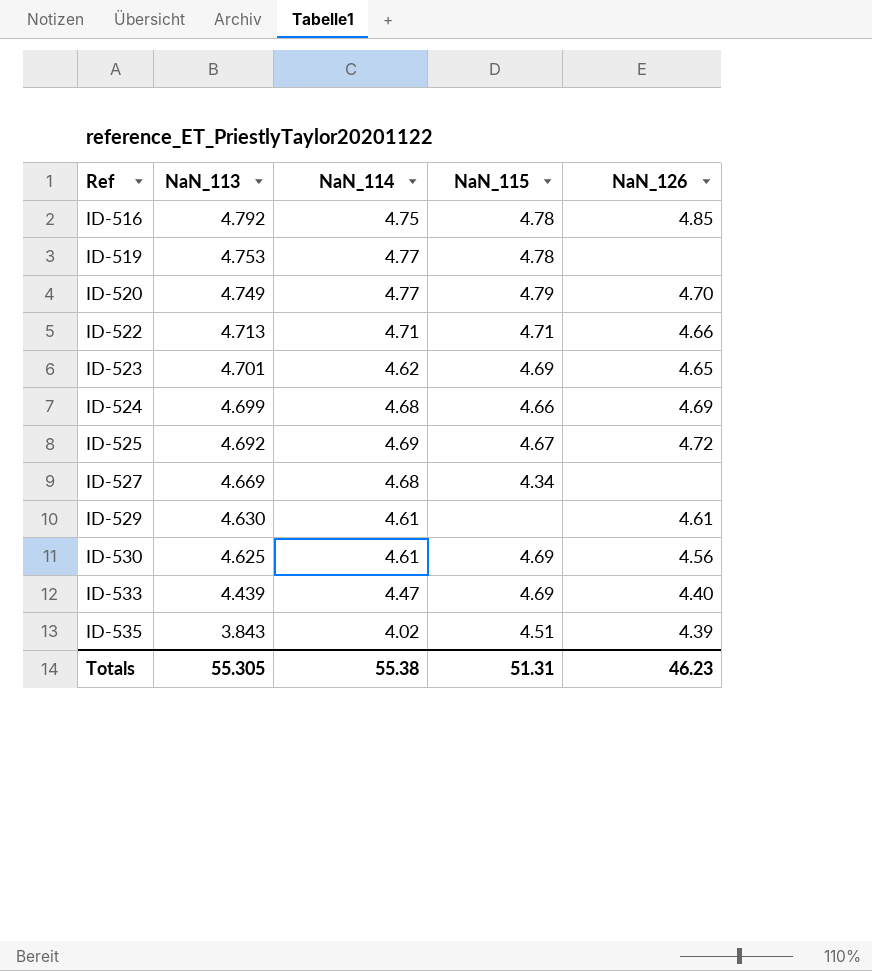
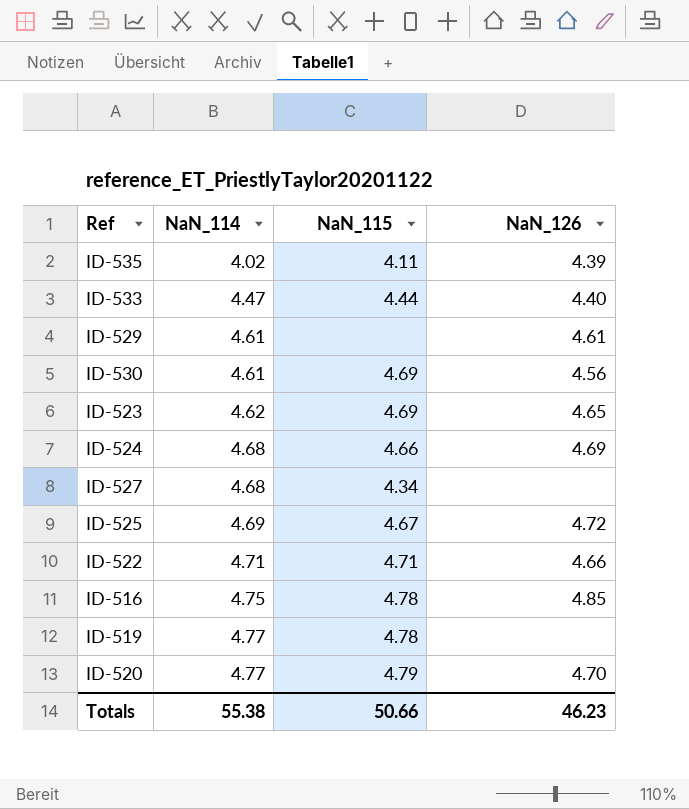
row order: Ref ascending -> NaN_114 ascending
column NaN_113 | position: 2 -> none
ID-535 | NaN_115: 4.51 -> 4.11
ID-533 | NaN_115: 4.69 -> 4.44
Totals | NaN_115: 51.31 -> 50.66

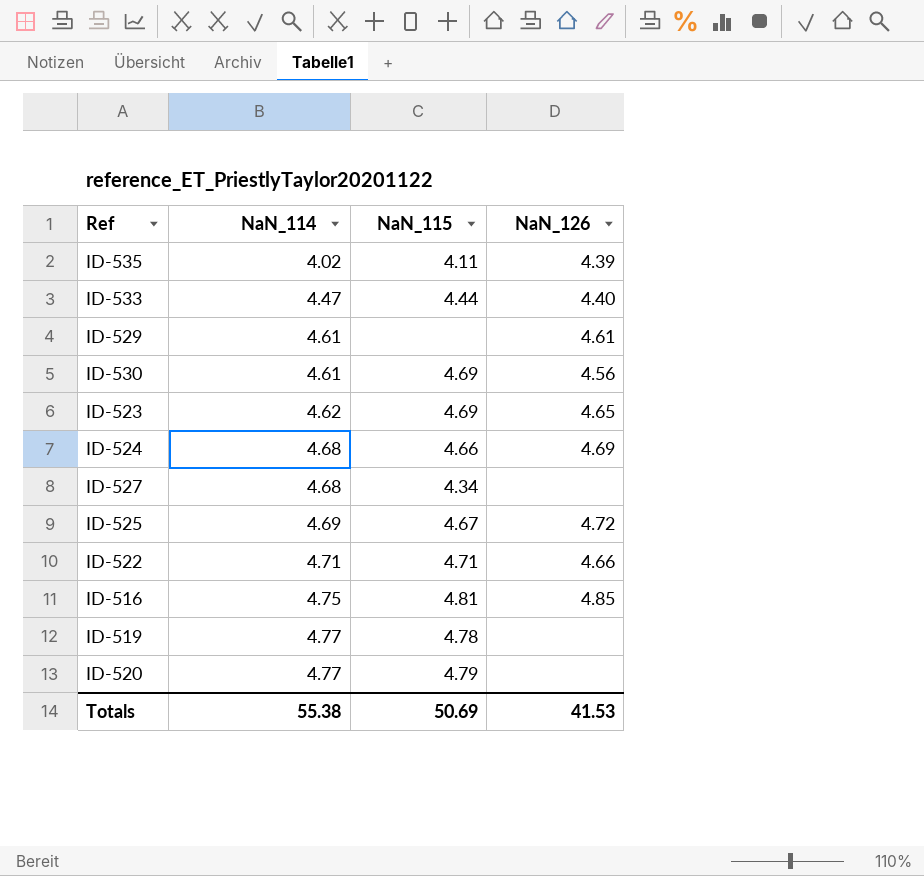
ID-516 | NaN_115: 4.78 -> 4.81
ID-520 | NaN_126: 4.70 -> none
Totals | NaN_115: 50.66 -> 50.69
Totals | NaN_126: 46.23 -> 41.53

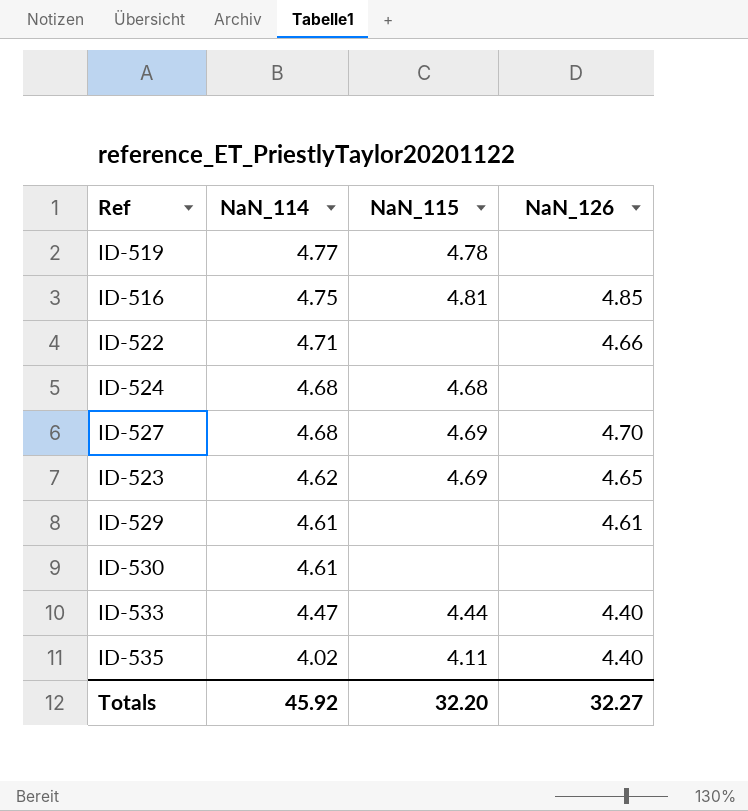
row order: NaN_114 ascending -> NaN_114 descending
row ID-525: 4.69 | 4.67 | 4.72 -> none
row ID-520: 4.77 | 4.79 | none -> none
ID-522 | NaN_115: 4.71 -> none
ID-524 | NaN_115: 4.66 -> 4.68
ID-524 | NaN_126: 4.69 -> none
ID-527 | NaN_115: 4.34 -> 4.69
ID-527 | NaN_126: none -> 4.70
ID-530 | NaN_115: 4.69 -> none
ID-530 | NaN_126: 4.56 -> none
ID-535 | NaN_126: 4.39 -> 4.40
Totals | NaN_114: 55.38 -> 45.92
Totals | NaN_115: 50.69 -> 32.20
Totals | NaN_126: 41.53 -> 32.27

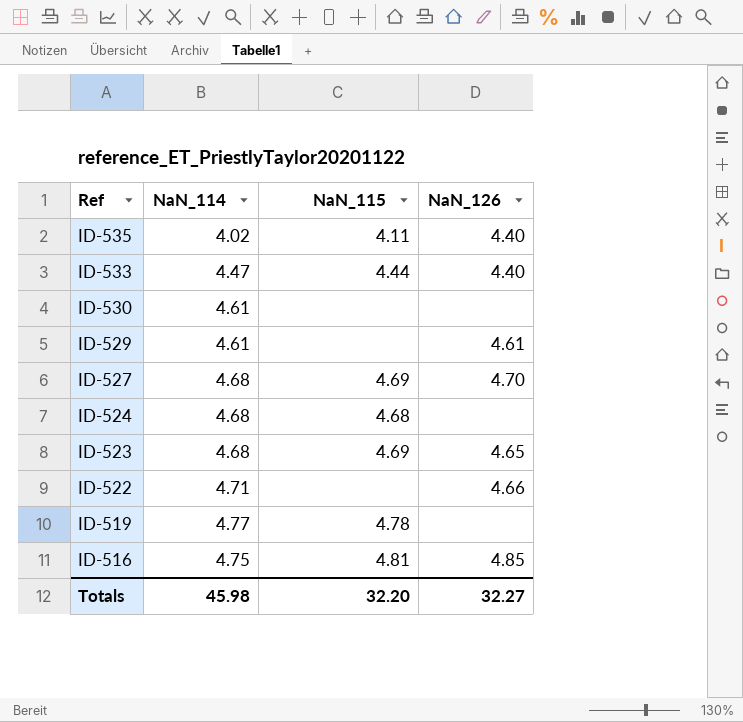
row order: NaN_114 descending -> Ref descending
ID-523 | NaN_114: 4.62 -> 4.68
Totals | NaN_114: 45.92 -> 45.98

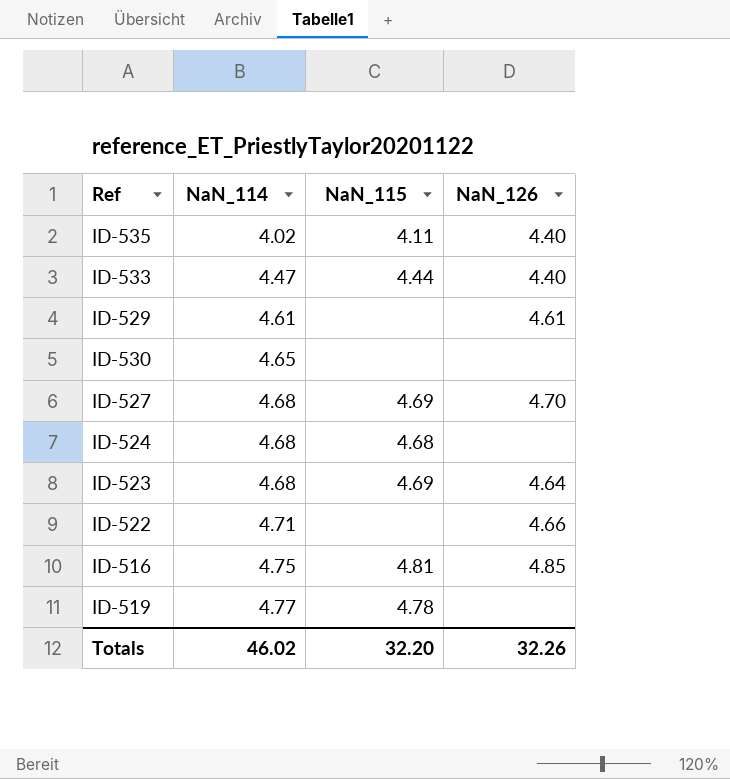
row order: Ref descending -> NaN_114 ascending
ID-530 | NaN_114: 4.61 -> 4.65
ID-523 | NaN_126: 4.65 -> 4.64
Totals | NaN_114: 45.98 -> 46.02
Totals | NaN_126: 32.27 -> 32.26

